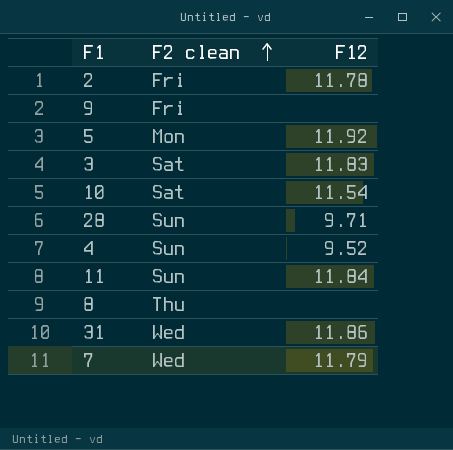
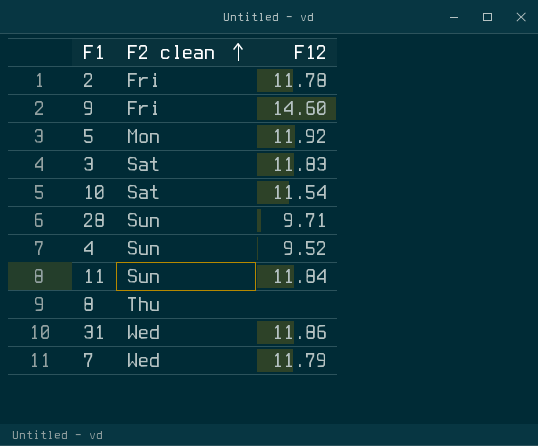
9 | F12: none -> 14.60

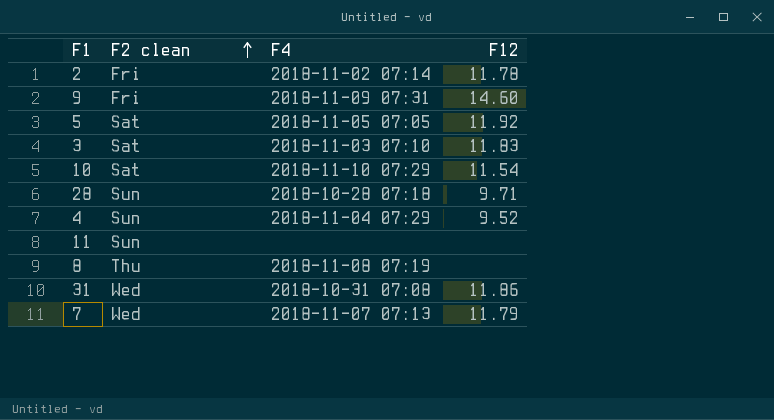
column F4 | position: none -> 3
5 | F2 clean: Mon -> Sat
11 | F12: 11.84 -> none

